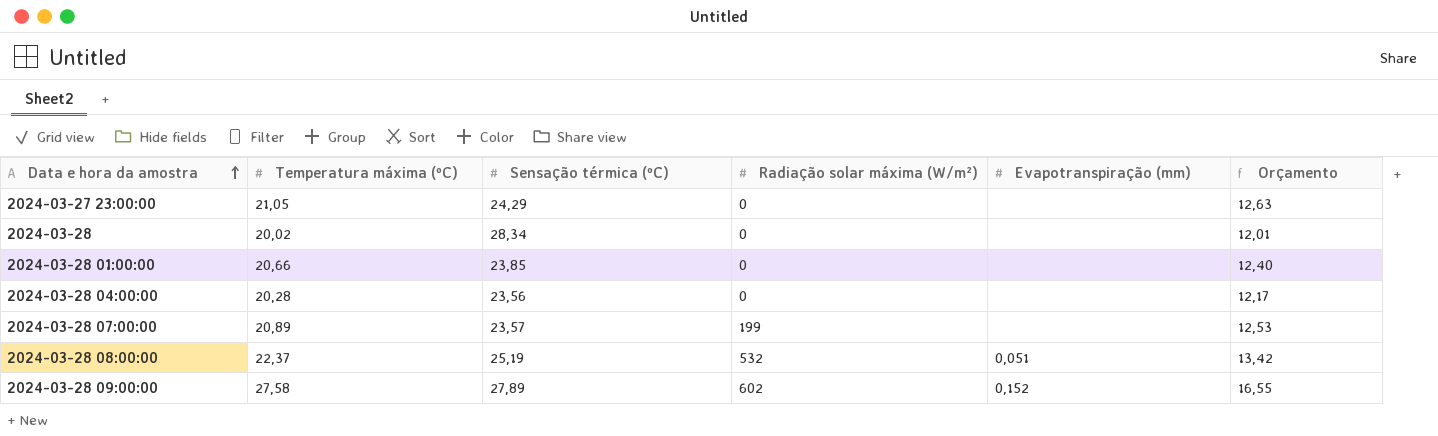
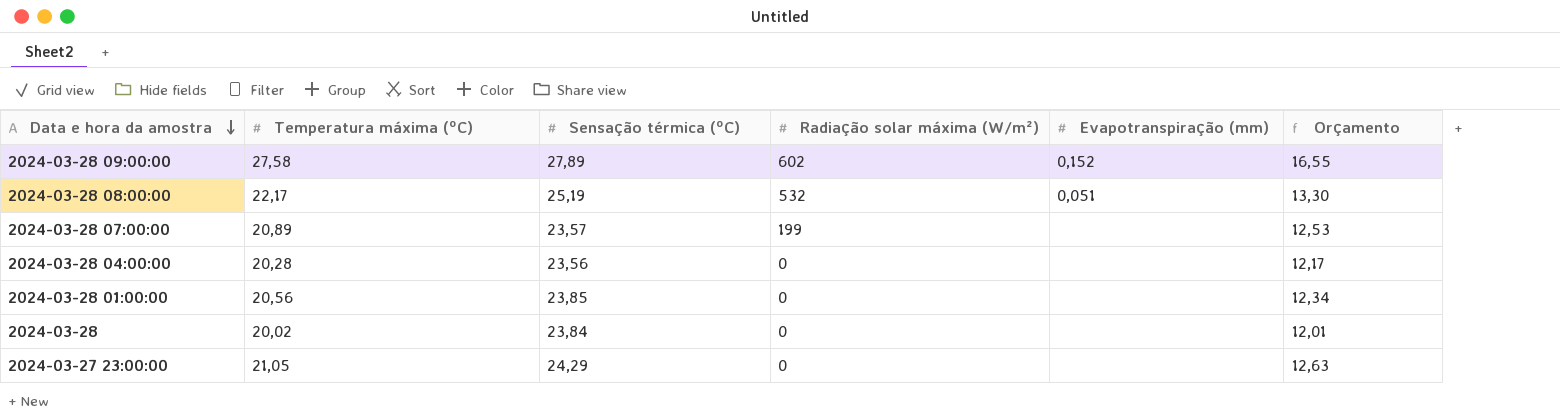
row order: Data e hora da amostra ascending -> Data e hora da amostra descending
2024-03-28 08:00:00 | Temperatura máxima (ºC): 22,37 -> 22,17
2024-03-28 08:00:00 | Orçamento: 13,42 -> 13,30
2024-03-28 01:00:00 | Temperatura máxima (ºC): 20,66 -> 20,56
2024-03-28 01:00:00 | Orçamento: 12,40 -> 12,34
2024-03-28 | Sensação térmica (ºC): 28,34 -> 23,84

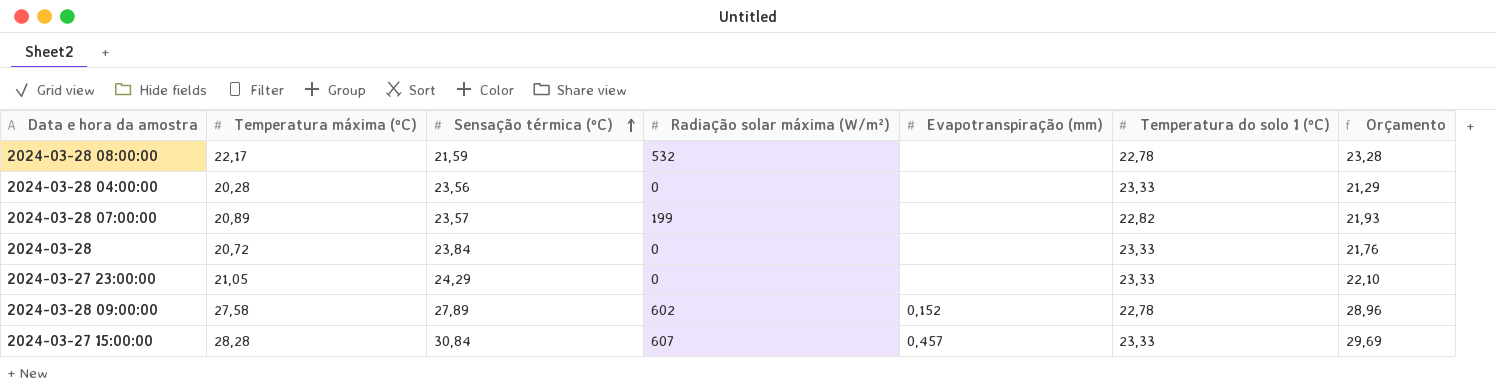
row order: Data e hora da amostra descending -> Sensação térmica (ºC) ascending
column Temperatura do solo 1 (ºC) | position: none -> 6
column Orçamento | formula: [Temperatura máxima (ºC)] * 0,6 -> [Temperatura máxima (ºC)] * 1,05
row 2024-03-28 01:00:00: 20,56 | 23,85 | 0 | none | 12,34 -> none
2024-03-28 08:00:00 | Sensação térmica (ºC): 25,19 -> 21,59
2024-03-28 08:00:00 | Evapotranspiração (mm): 0,051 -> none
2024-03-28 | Temperatura máxima (ºC): 20,02 -> 20,72
row 2024-03-27 15:00:00: none -> 28,28 | 30,84 | 607 | 0,457 | 23,33 | 29,69

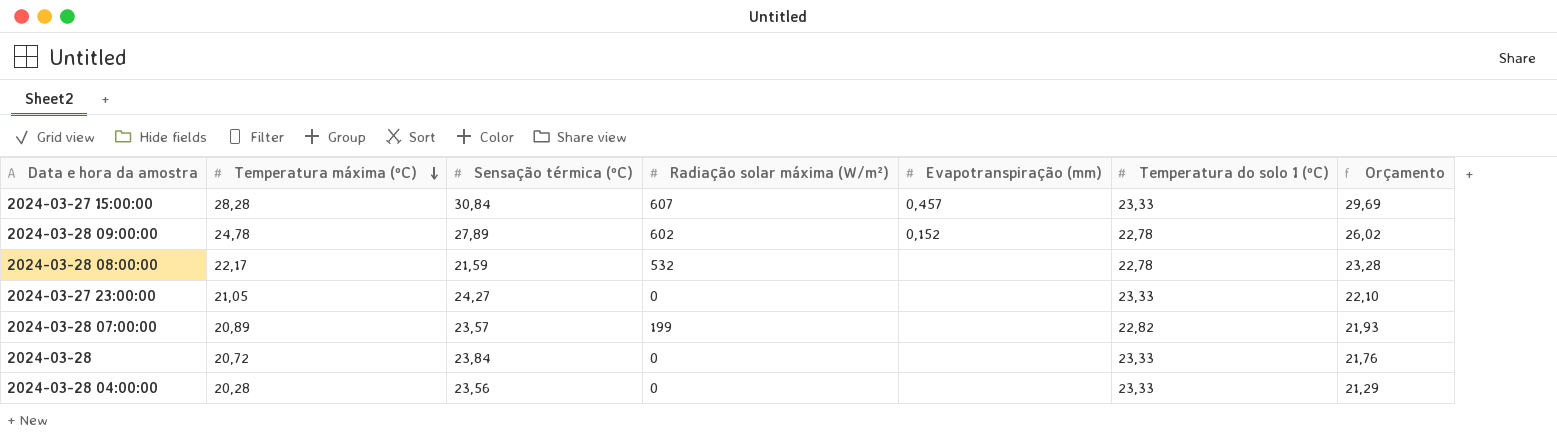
row order: Sensação térmica (ºC) ascending -> Temperatura máxima (ºC) descending
2024-03-28 09:00:00 | Temperatura máxima (ºC): 27,58 -> 24,78
2024-03-28 09:00:00 | Orçamento: 28,96 -> 26,02
2024-03-27 23:00:00 | Sensação térmica (ºC): 24,29 -> 24,27

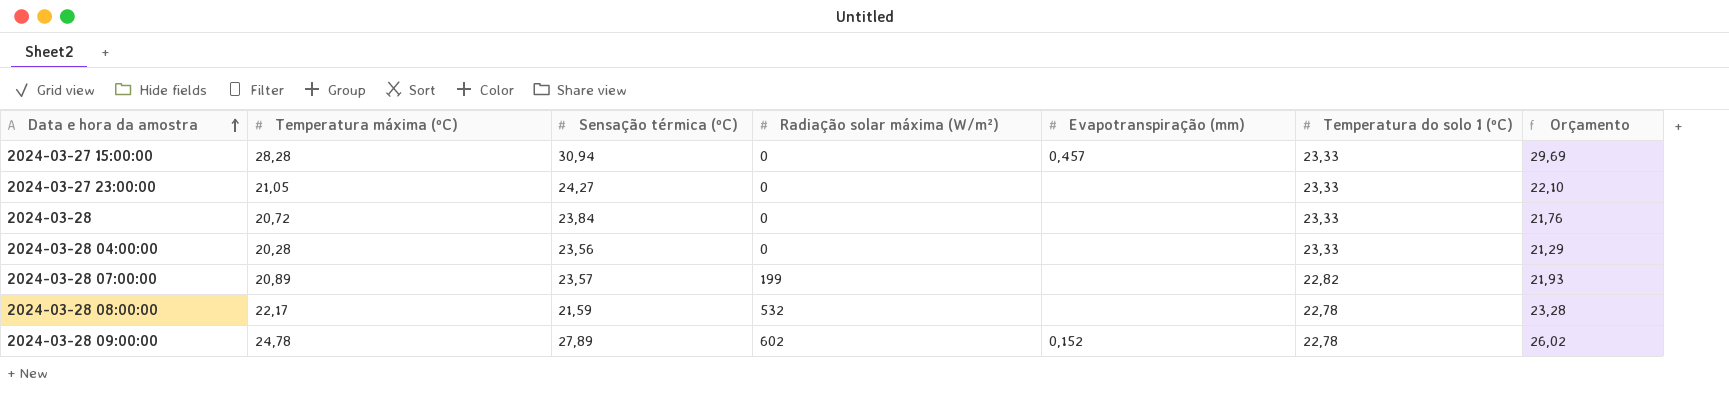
row order: Temperatura máxima (ºC) descending -> Data e hora da amostra ascending
2024-03-27 15:00:00 | Sensação térmica (ºC): 30,84 -> 30,94
2024-03-27 15:00:00 | Radiação solar máxima (W/m²): 607 -> 0

